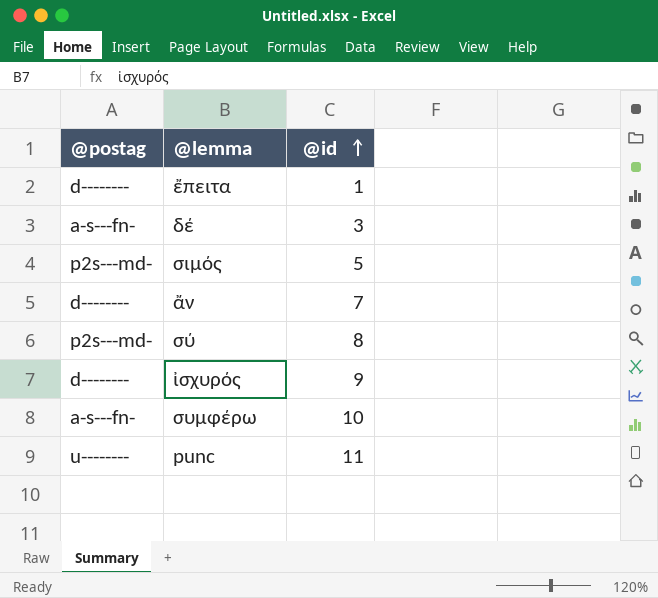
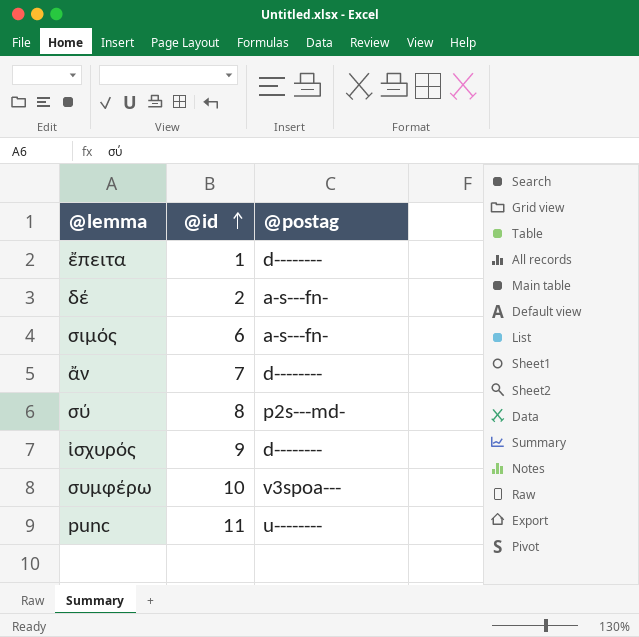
column @postag | position: 1 -> 3
δέ | @id: 3 -> 2
σιμός | @id: 5 -> 6
σιμός | @postag: p2s---md- -> a-s---fn-
συμφέρω | @postag: a-s---fn- -> v3spoa---

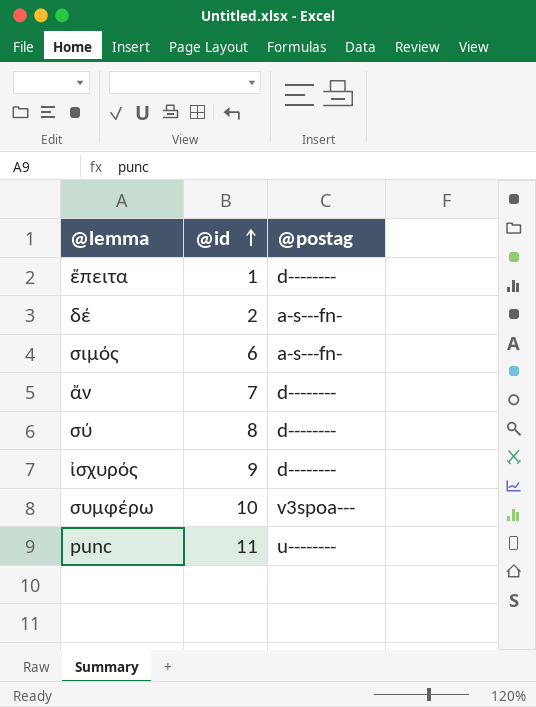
σύ | @postag: p2s---md- -> d--------

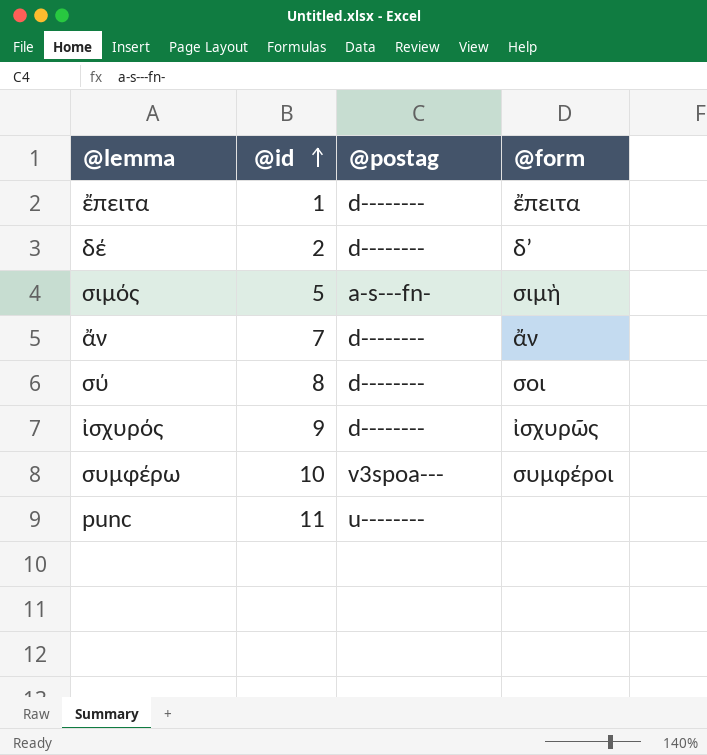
column @form | position: none -> 4
δέ | @postag: a-s---fn- -> d--------
σιμός | @id: 6 -> 5

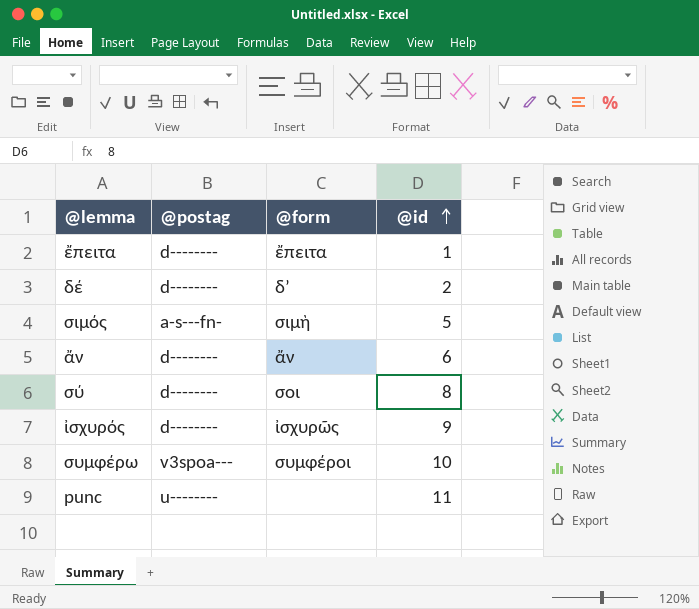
column @id | position: 2 -> 4
ἄν | @id: 7 -> 6

